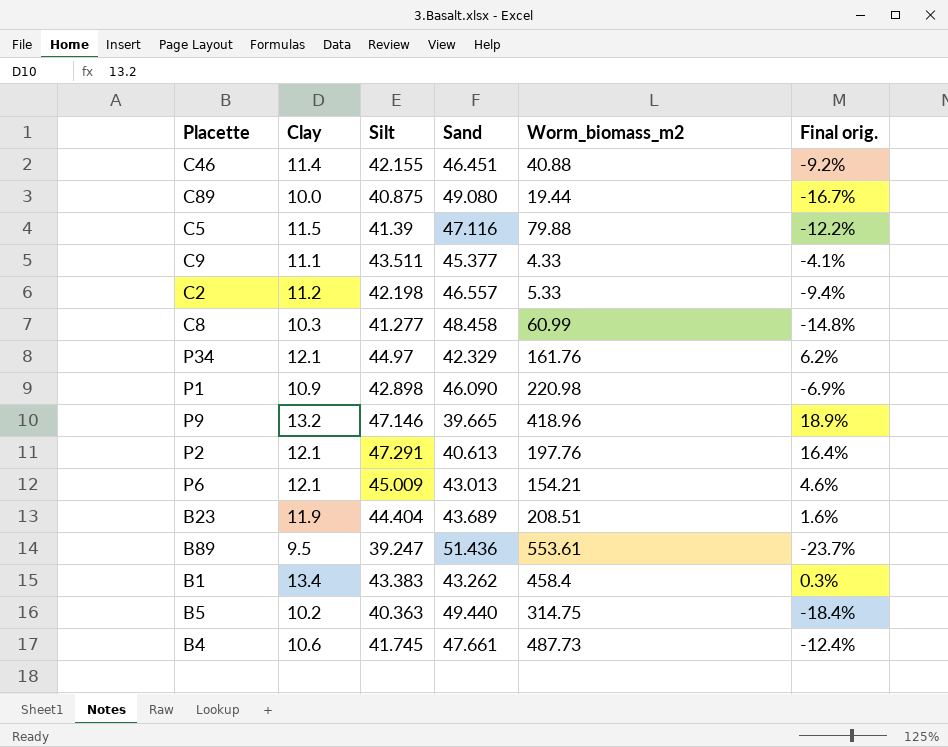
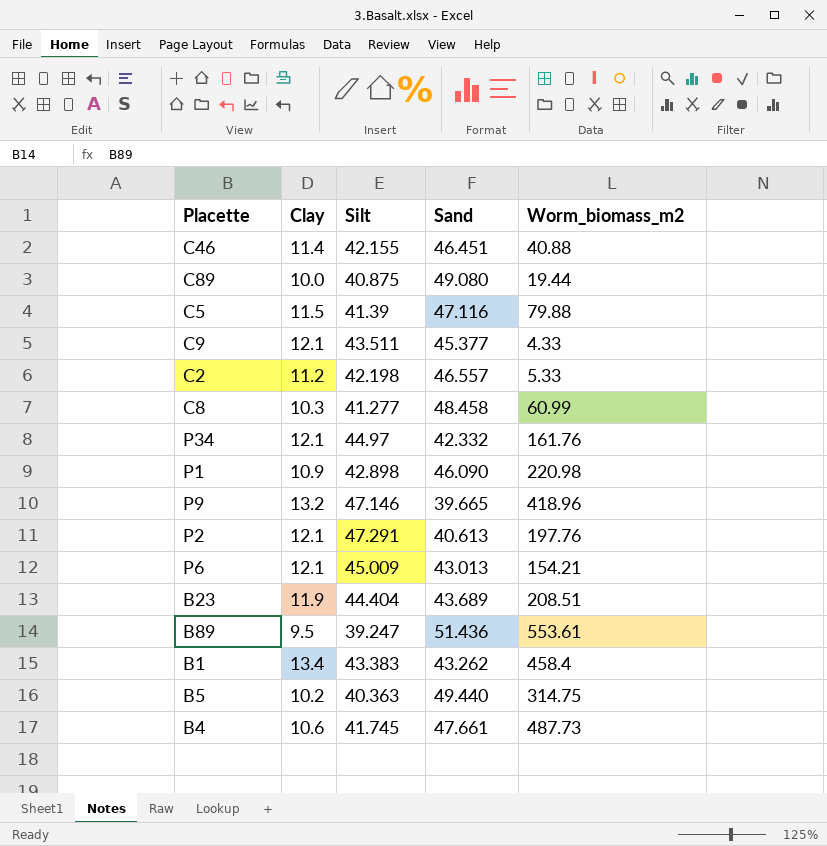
column Final orig. | formula: ([Silt] - [Sand]) / [Sand] -> none
C9 | Clay: 11.1 -> 12.1
P34 | Sand: 42.329 -> 42.332

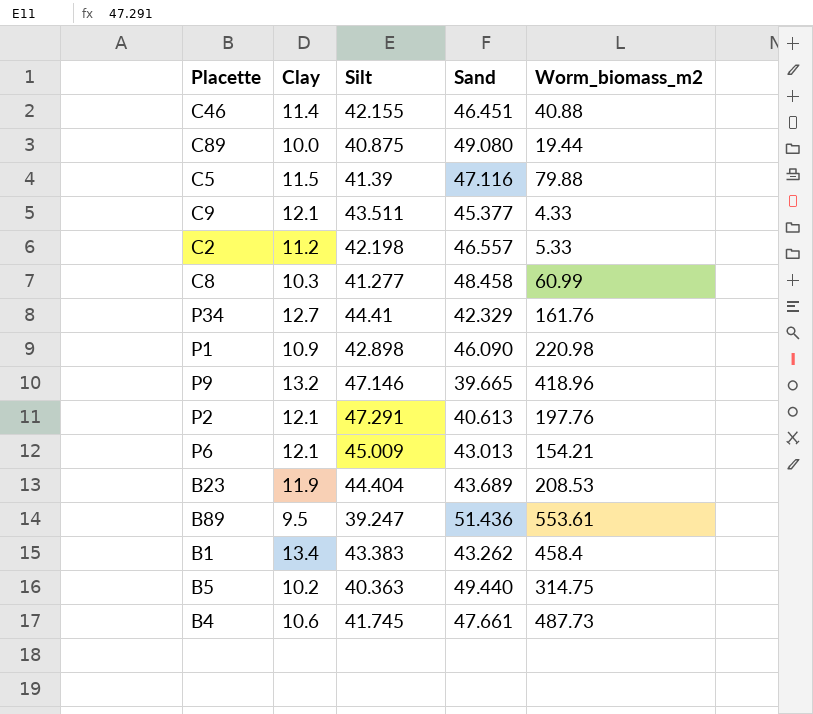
P34 | Clay: 12.1 -> 12.7
P34 | Silt: 44.97 -> 44.41
P34 | Sand: 42.332 -> 42.329
B23 | Worm_biomass_m2: 208.51 -> 208.53

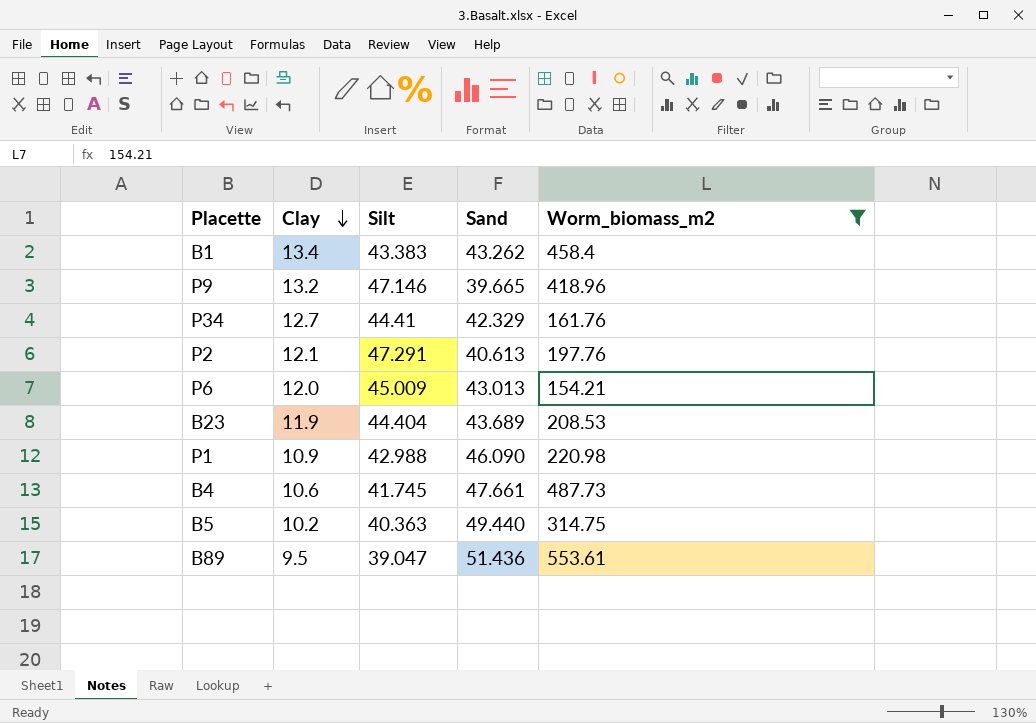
filter: none -> Worm_biomass_m2 >= 154.21
row order: none -> Clay descending
P6 | Clay: 12.1 -> 12.0
P1 | Silt: 42.898 -> 42.988
B89 | Silt: 39.247 -> 39.047

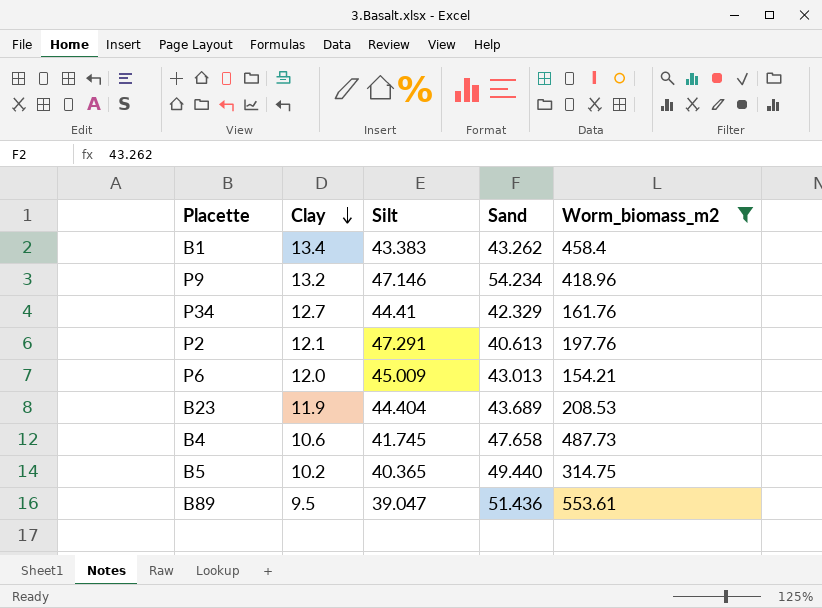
row P1: 10.9 | 42.988 | 46.090 | 220.98 -> none
P9 | Sand: 39.665 -> 54.234
B4 | Sand: 47.661 -> 47.658
B5 | Silt: 40.363 -> 40.365

